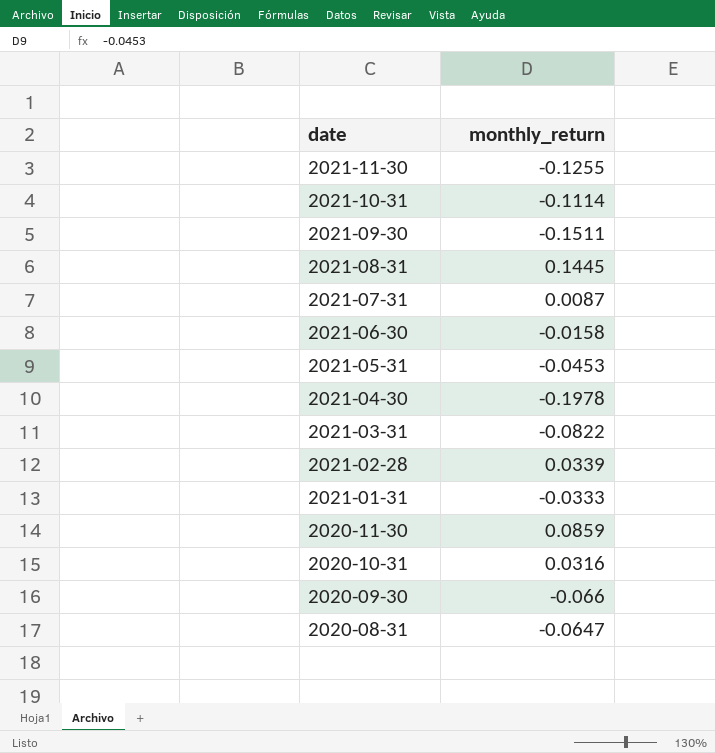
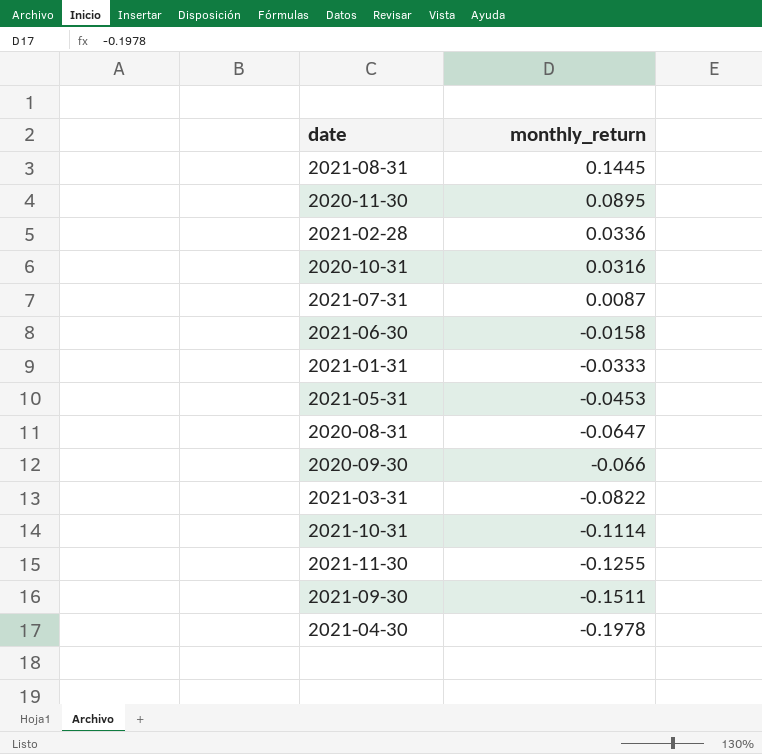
row order: date descending -> monthly_return descending
2020-11-30 | monthly_return: 0.0859 -> 0.0895
2021-02-28 | monthly_return: 0.0339 -> 0.0336

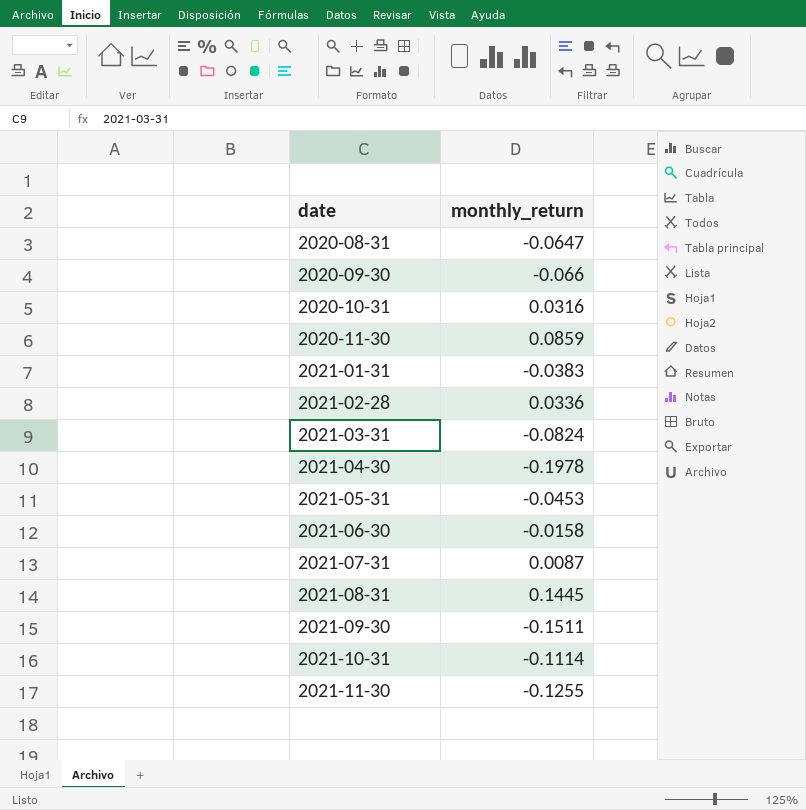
row order: monthly_return descending -> date ascending
2020-11-30 | monthly_return: 0.0895 -> 0.0859
2021-01-31 | monthly_return: -0.0333 -> -0.0383
2021-03-31 | monthly_return: -0.0822 -> -0.0824

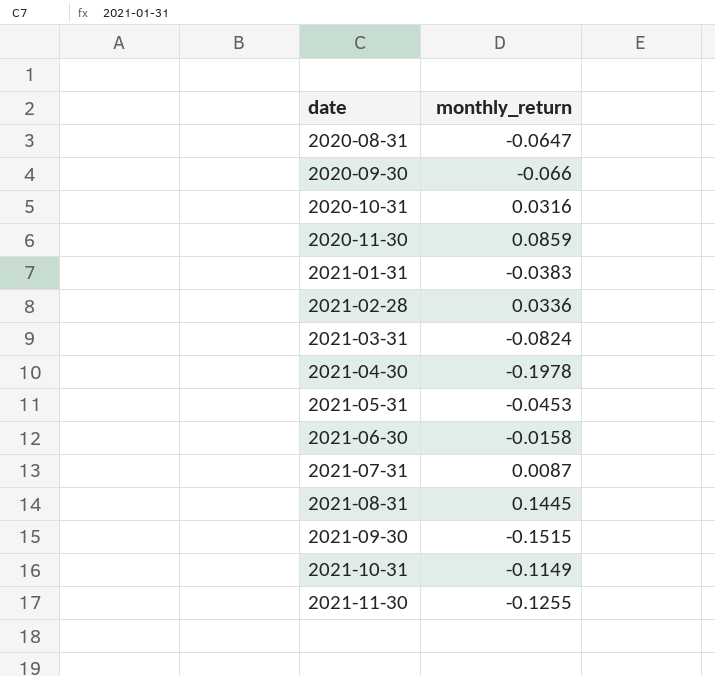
2021-09-30 | monthly_return: -0.1511 -> -0.1515
2021-10-31 | monthly_return: -0.1114 -> -0.1149

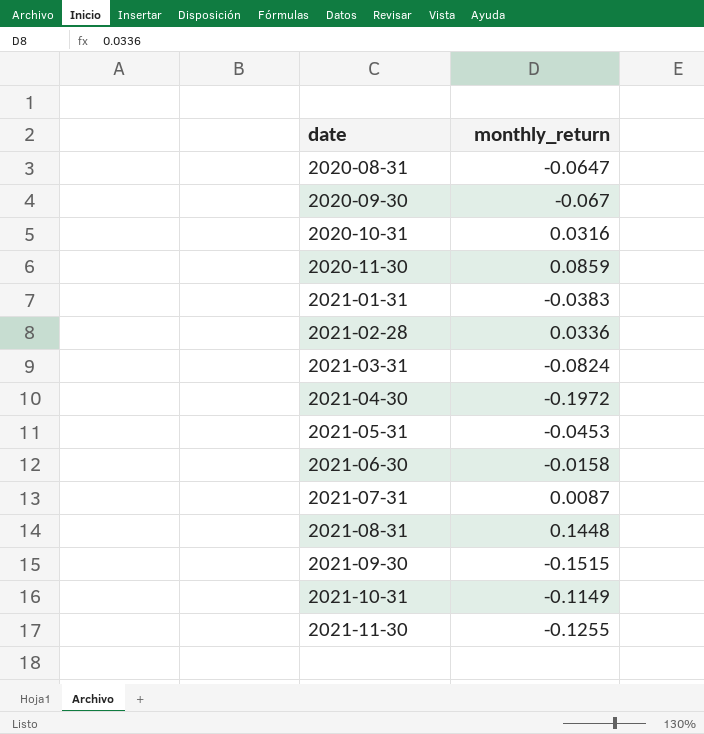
2020-09-30 | monthly_return: -0.066 -> -0.067
2021-04-30 | monthly_return: -0.1978 -> -0.1972
2021-08-31 | monthly_return: 0.1445 -> 0.1448

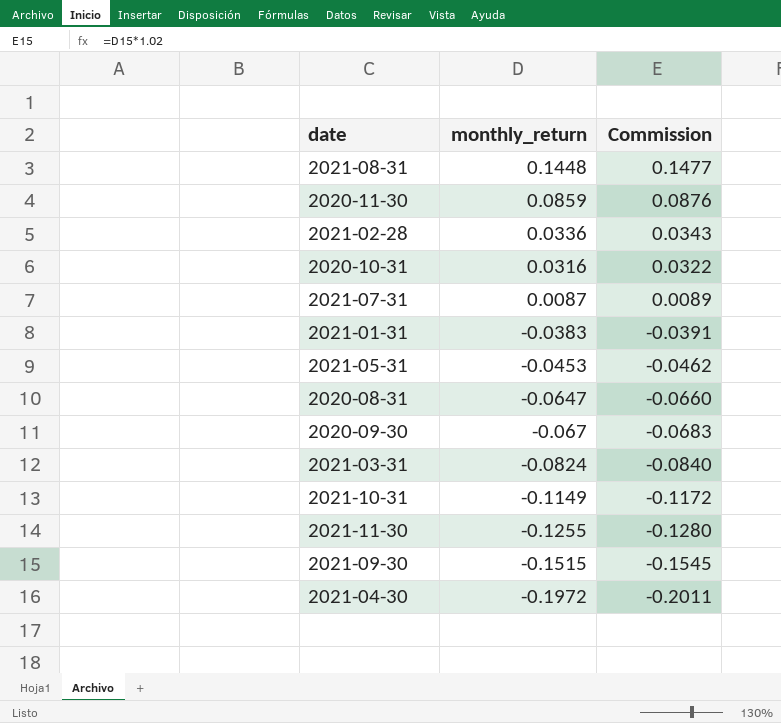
row order: date ascending -> monthly_return descending
column Commission | formula: none -> [monthly_return] * 1.02
row 2021-06-30: -0.0158 -> none

